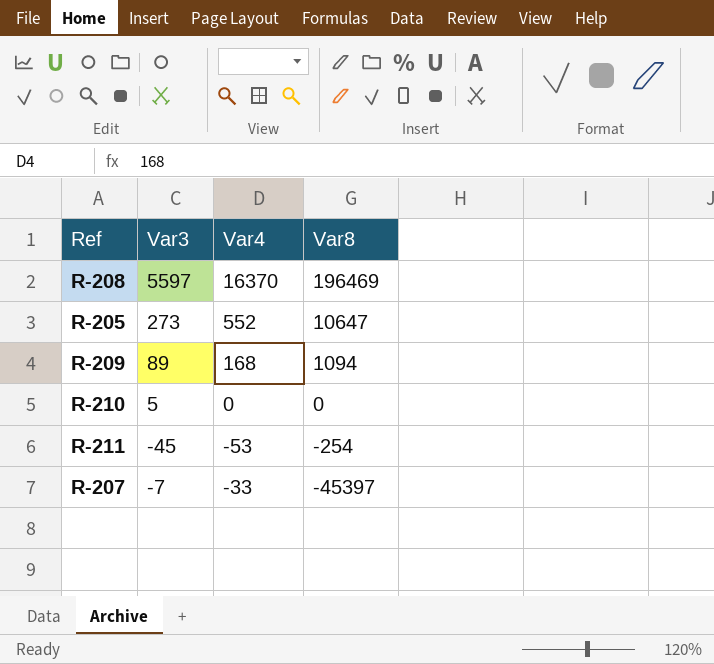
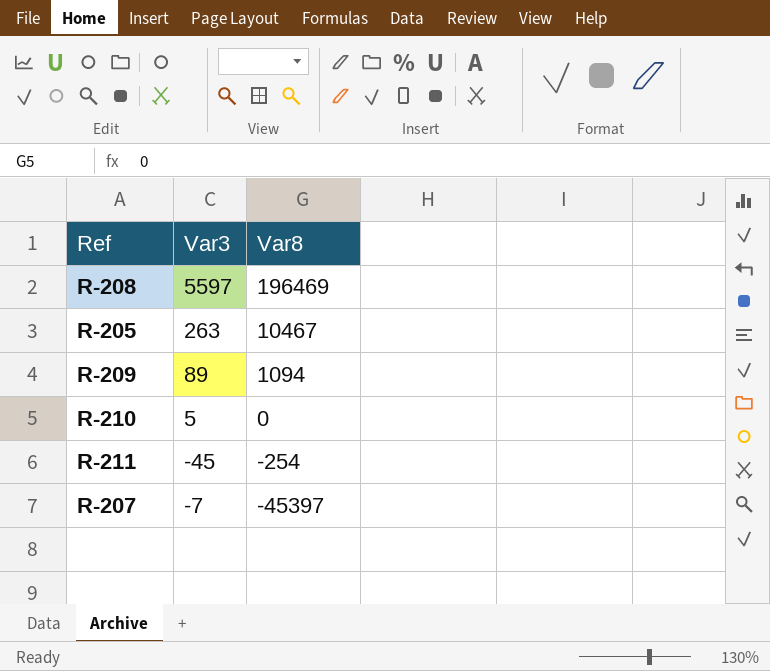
column Var4 | position: 3 -> none
R-205 | Var3: 273 -> 263
R-205 | Var8: 10647 -> 10467

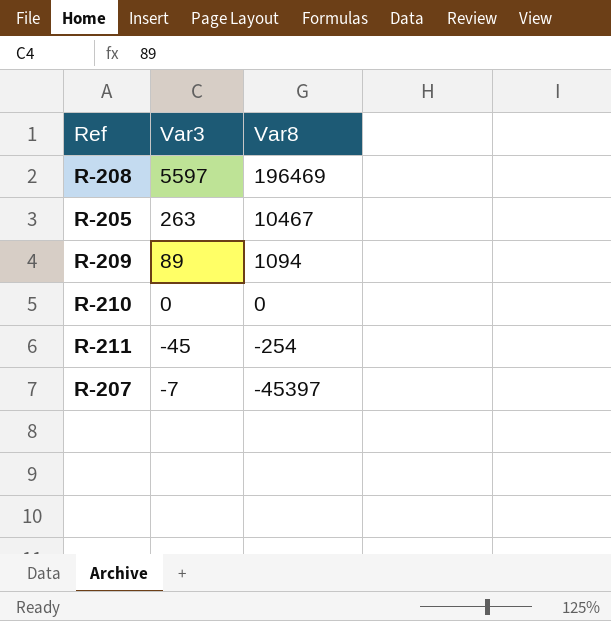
R-210 | Var3: 5 -> 0

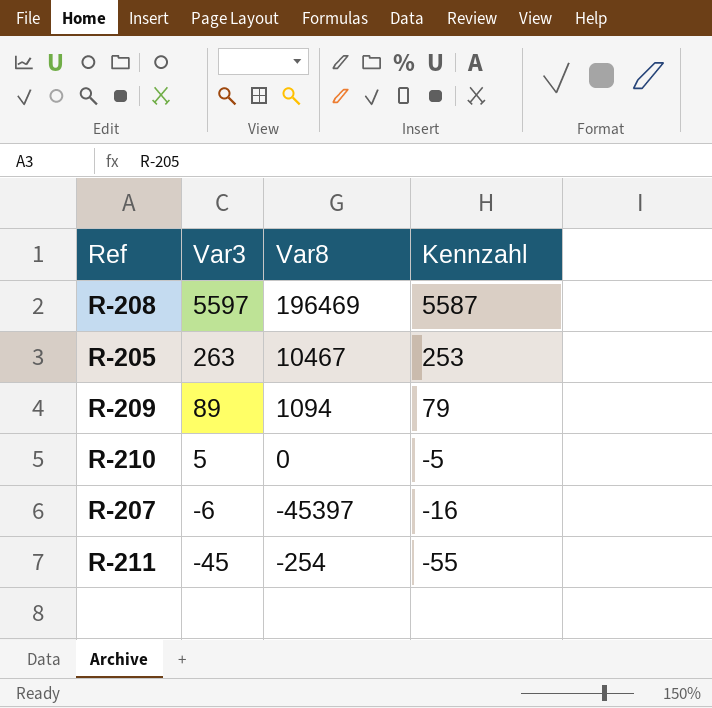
row order: Var8 descending -> Var3 descending
column Kennzahl | formula: none -> [Var3] - 10
R-210 | Var3: 0 -> 5
R-207 | Var3: -7 -> -6

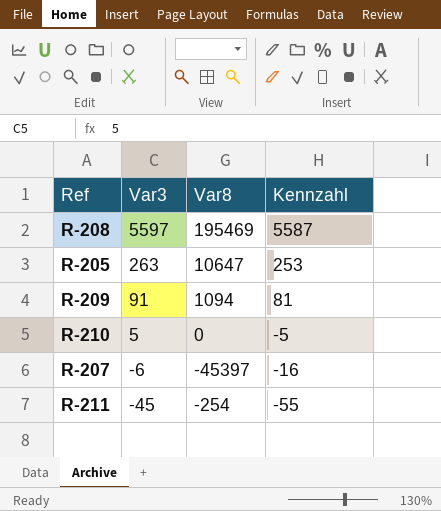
R-208 | Var8: 196469 -> 195469
R-205 | Var8: 10467 -> 10647
R-209 | Var3: 89 -> 91
R-209 | Kennzahl: 79 -> 81

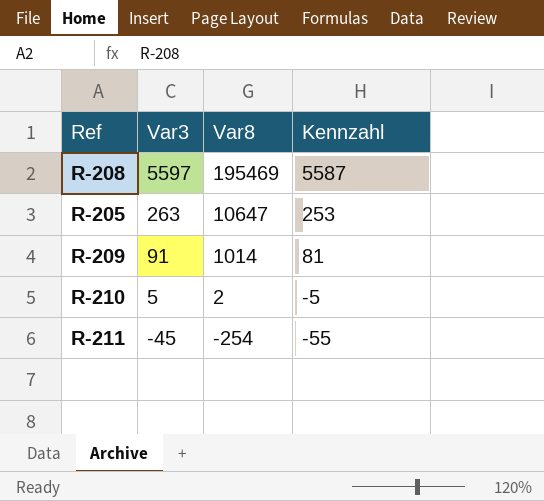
row R-207: -6 | -45397 | -16 -> none
R-209 | Var8: 1094 -> 1014
R-210 | Var8: 0 -> 2

